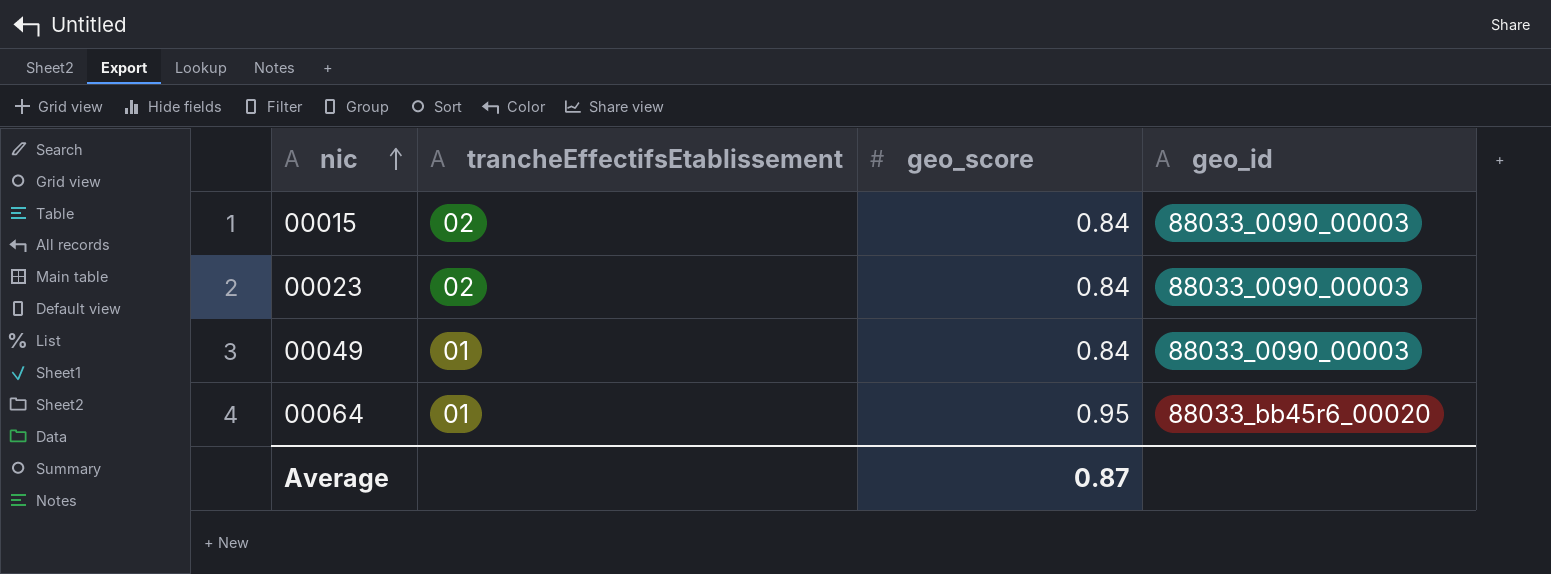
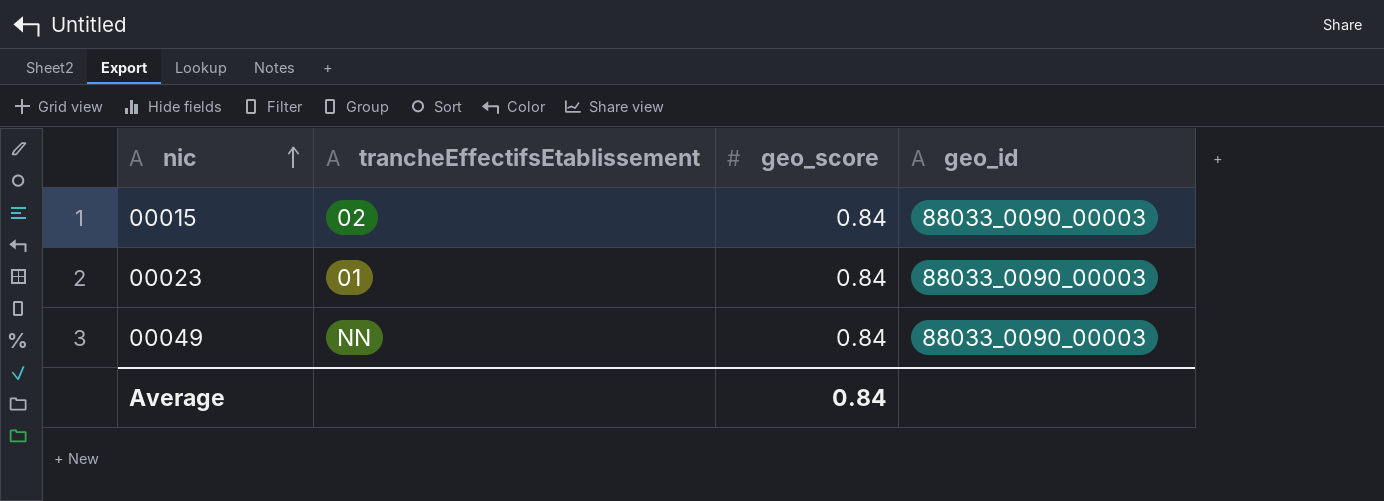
row 00064: 01 | 0.95 | 88033_bb45r6_00020 -> none
00023 | trancheEffectifsEtablissement: 02 -> 01
00049 | trancheEffectifsEtablissement: 01 -> NN
Average | geo_score: 0.87 -> 0.84

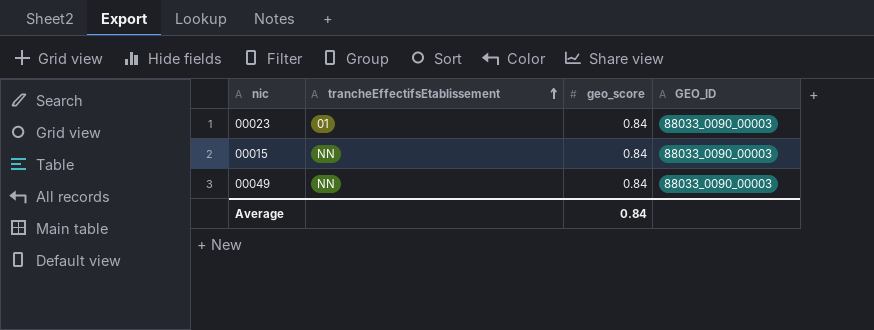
row order: nic ascending -> trancheEffectifsEtablissement ascending
column name: geo_id -> GEO_ID
00015 | trancheEffectifsEtablissement: 02 -> NN

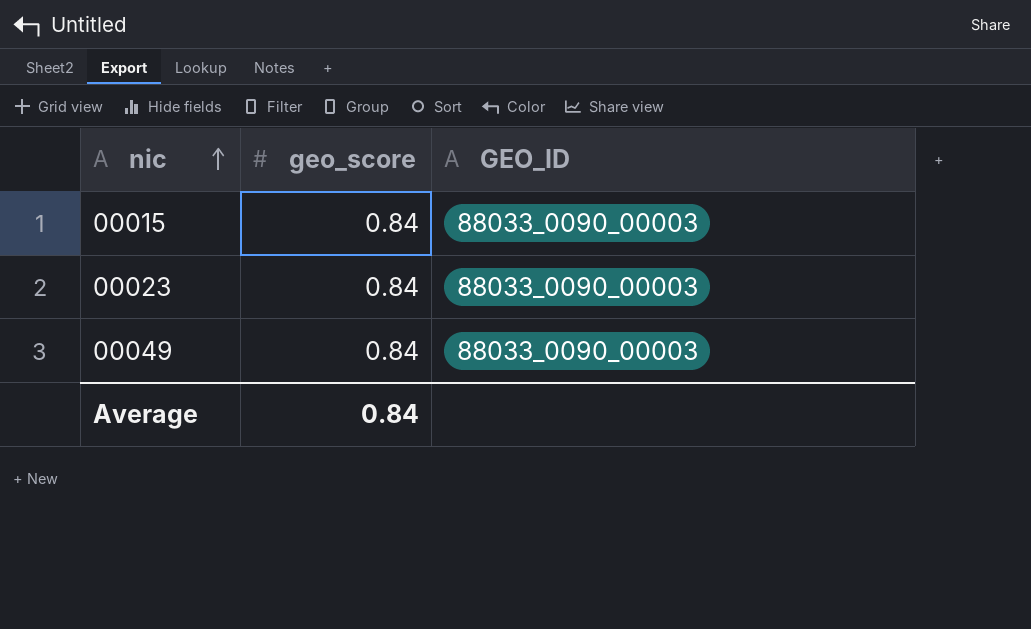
row order: trancheEffectifsEtablissement ascending -> nic ascending
column trancheEffectifsEtablissement | position: 2 -> none

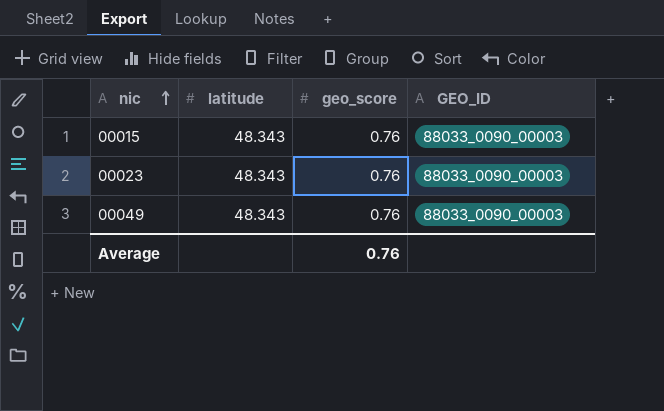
column latitude | position: none -> 2
00015 | geo_score: 0.84 -> 0.76
00023 | geo_score: 0.84 -> 0.76
00049 | geo_score: 0.84 -> 0.76
Average | geo_score: 0.84 -> 0.76

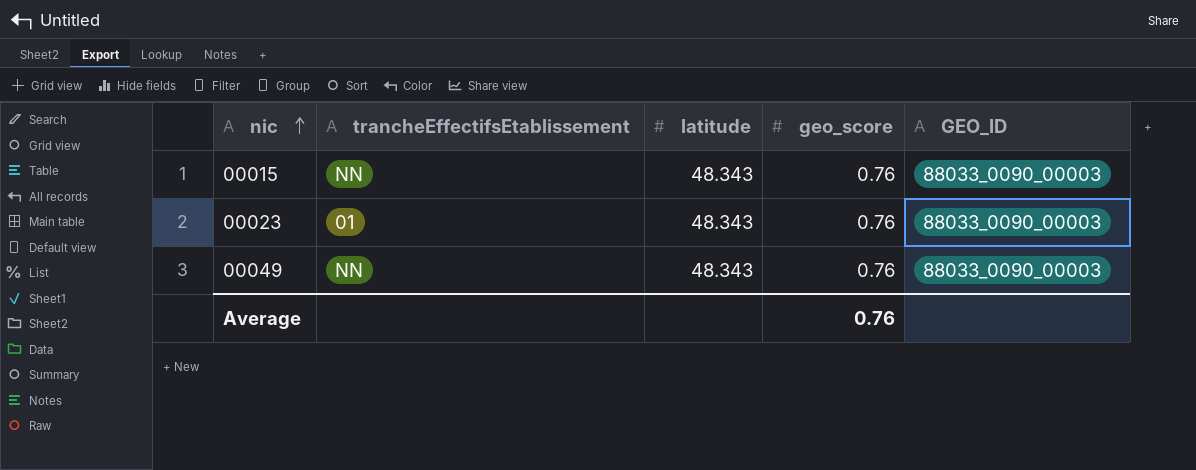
column trancheEffectifsEtablissement | position: none -> 2

